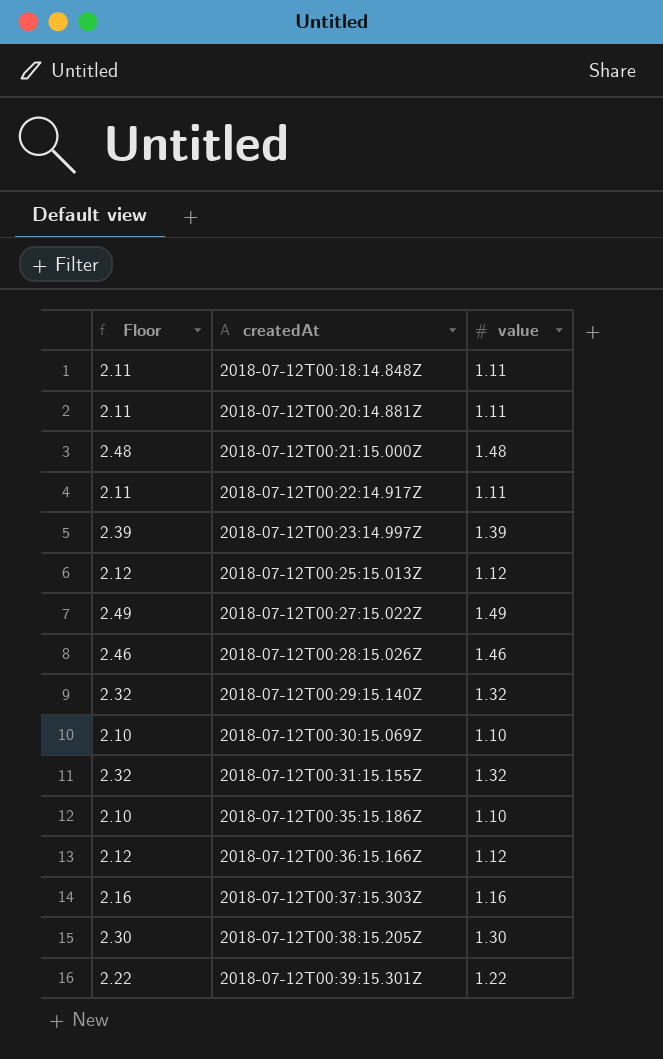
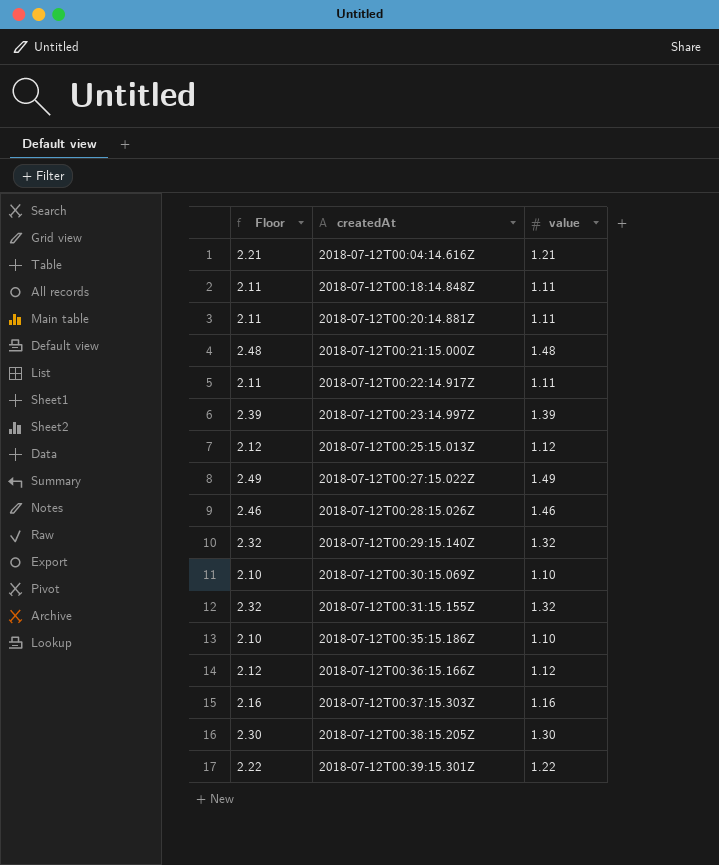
row 2018-07-12T00:04:14.616Z: none -> 2.21 | 1.21

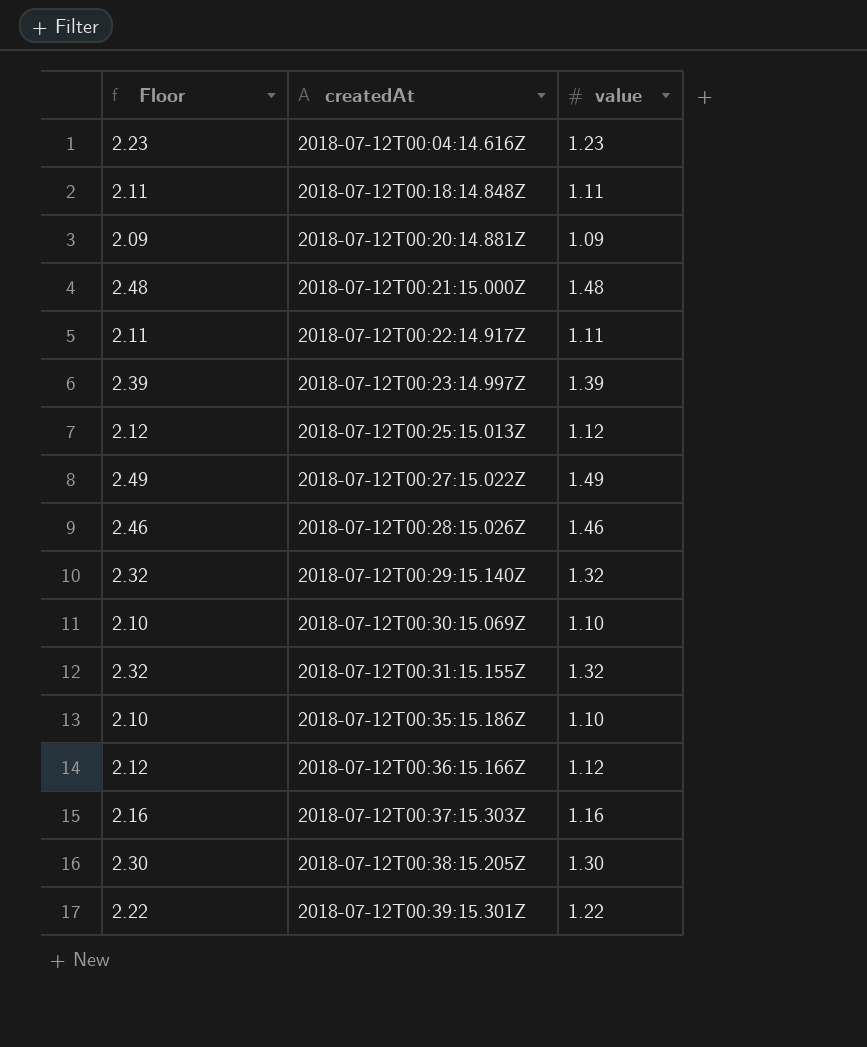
2018-07-12T00:04:14.616Z | Floor: 2.21 -> 2.23
2018-07-12T00:04:14.616Z | value: 1.21 -> 1.23
2018-07-12T00:20:14.881Z | Floor: 2.11 -> 2.09
2018-07-12T00:20:14.881Z | value: 1.11 -> 1.09

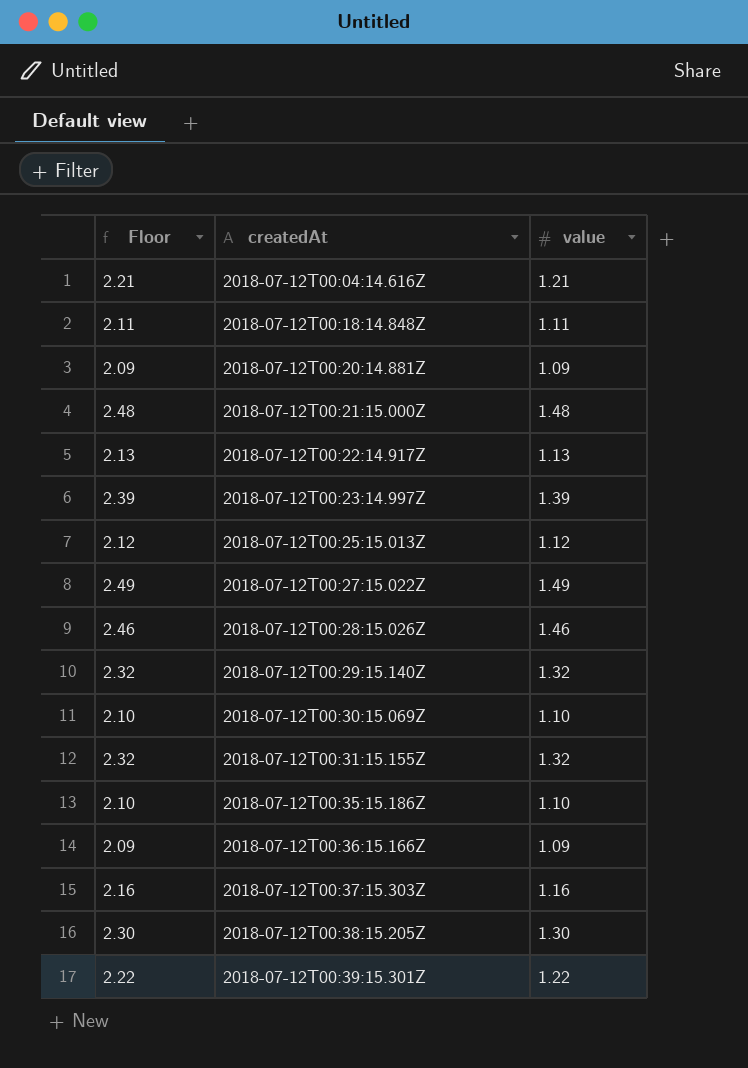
2018-07-12T00:04:14.616Z | Floor: 2.23 -> 2.21
2018-07-12T00:04:14.616Z | value: 1.23 -> 1.21
2018-07-12T00:22:14.917Z | Floor: 2.11 -> 2.13
2018-07-12T00:22:14.917Z | value: 1.11 -> 1.13
2018-07-12T00:36:15.166Z | Floor: 2.12 -> 2.09
2018-07-12T00:36:15.166Z | value: 1.12 -> 1.09

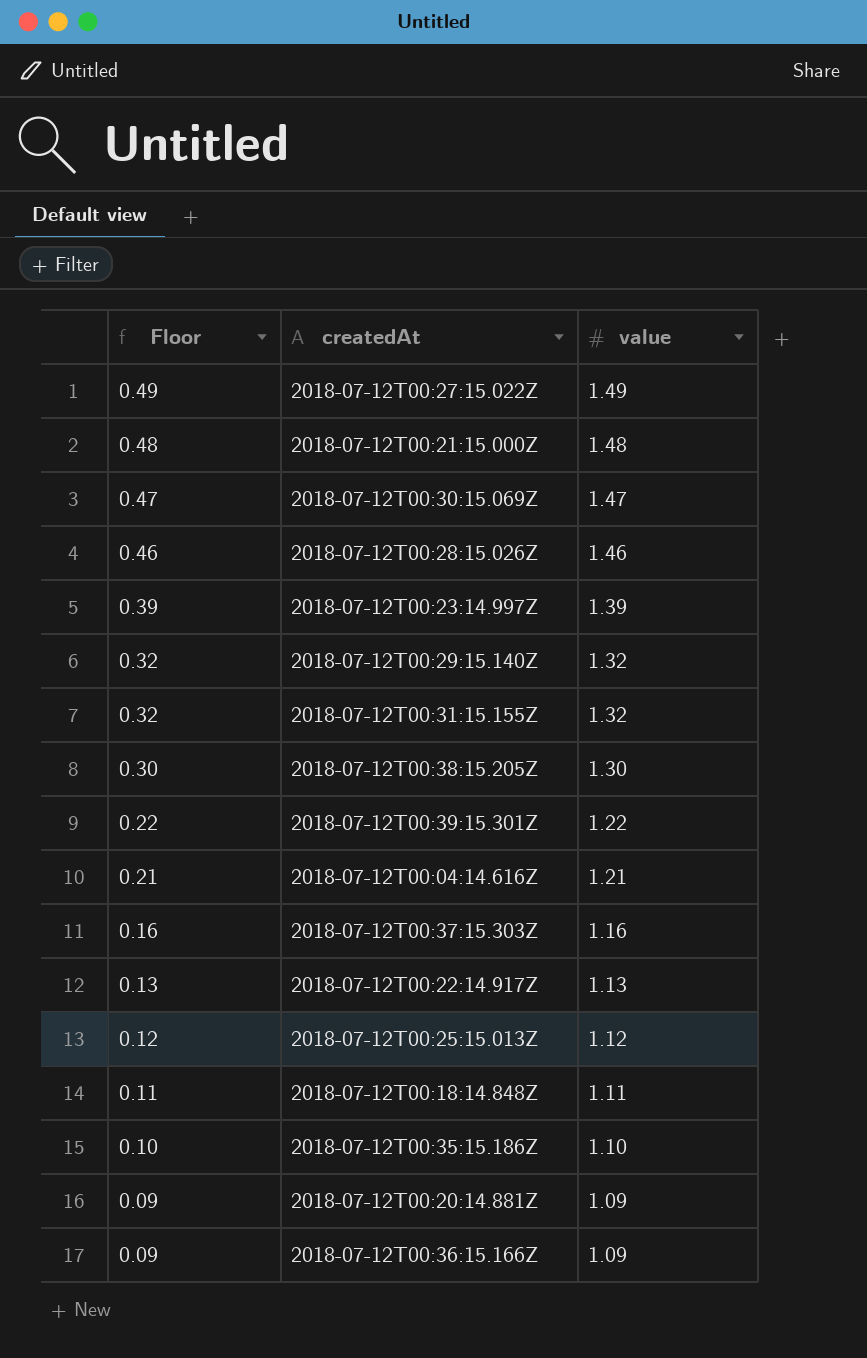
row order: createdAt ascending -> Floor descending
column Floor | formula: [value] + 1 -> [value] - 1
2018-07-12T00:30:15.069Z | value: 1.10 -> 1.47

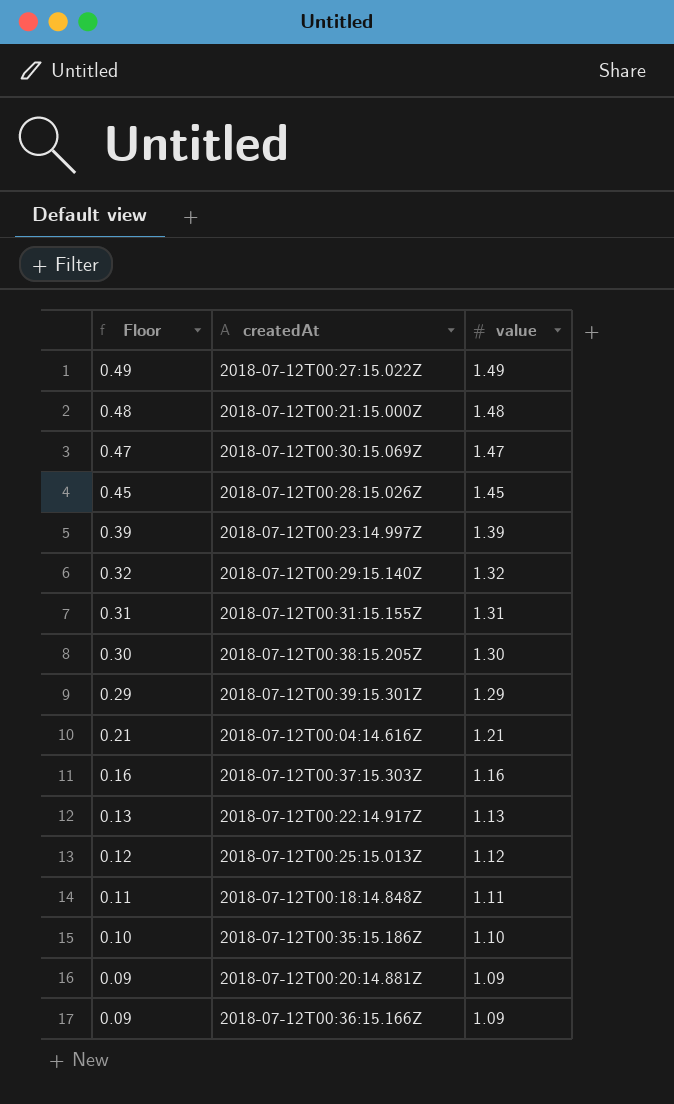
2018-07-12T00:28:15.026Z | Floor: 0.46 -> 0.45
2018-07-12T00:28:15.026Z | value: 1.46 -> 1.45
2018-07-12T00:31:15.155Z | Floor: 0.32 -> 0.31
2018-07-12T00:31:15.155Z | value: 1.32 -> 1.31
2018-07-12T00:39:15.301Z | Floor: 0.22 -> 0.29
2018-07-12T00:39:15.301Z | value: 1.22 -> 1.29

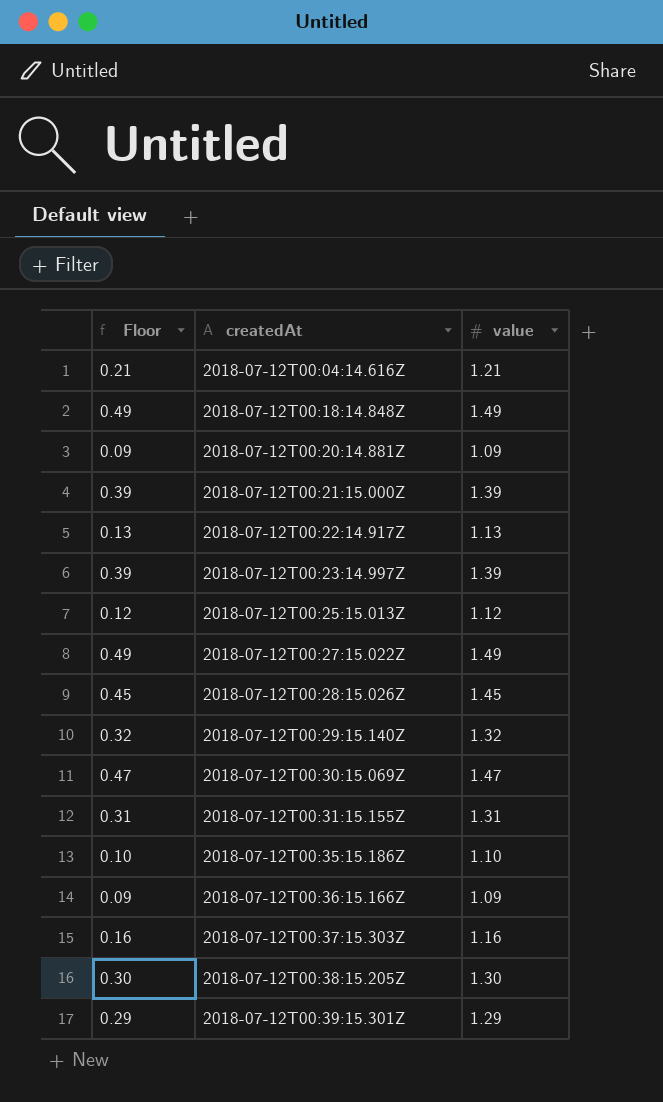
row order: Floor descending -> createdAt ascending
2018-07-12T00:18:14.848Z | Floor: 0.11 -> 0.49
2018-07-12T00:18:14.848Z | value: 1.11 -> 1.49
2018-07-12T00:21:15.000Z | Floor: 0.48 -> 0.39
2018-07-12T00:21:15.000Z | value: 1.48 -> 1.39

